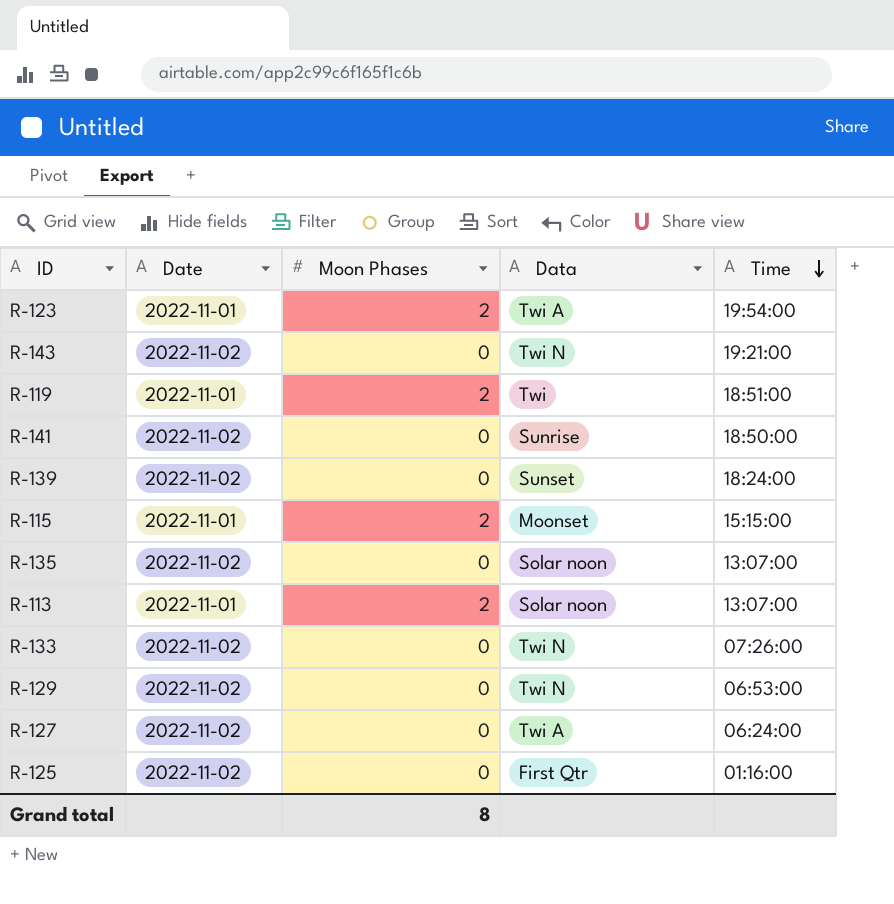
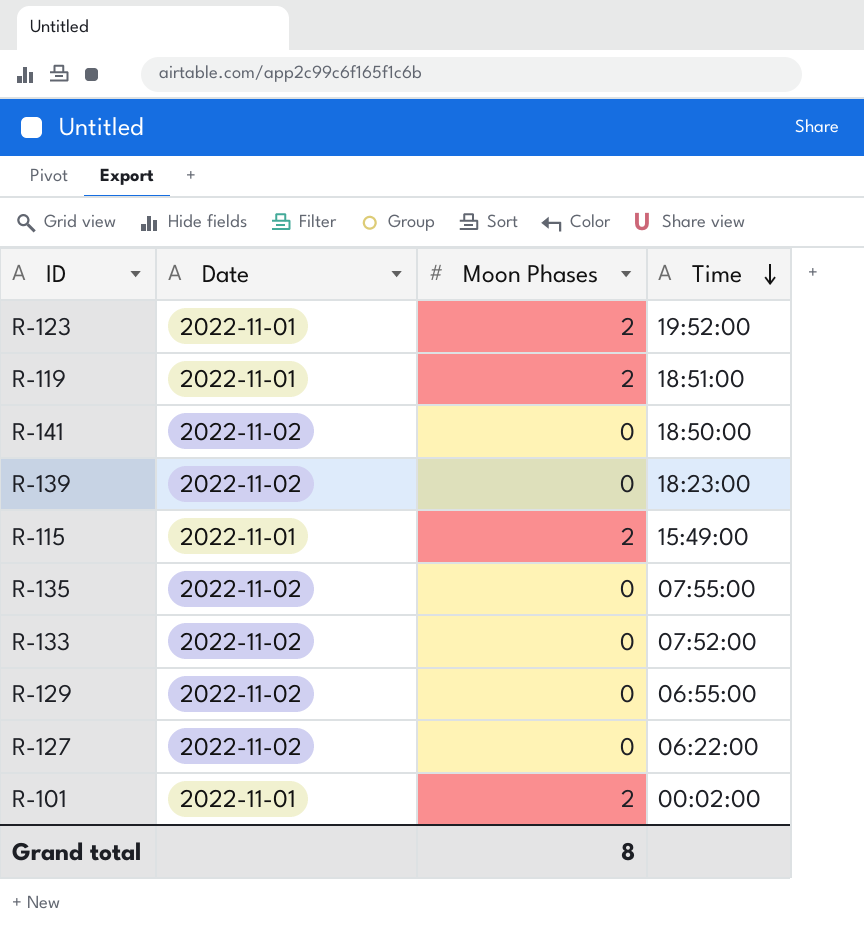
column Data | position: 4 -> none
row R-143: 2022-11-02 | 0 | Twi N | 19:21:00 -> none
row R-113: 2022-11-01 | 2 | Solar noon | 13:07:00 -> none
row R-125: 2022-11-02 | 0 | First Qtr | 01:16:00 -> none
R-123 | Time: 19:54:00 -> 19:52:00
R-139 | Time: 18:24:00 -> 18:23:00
R-115 | Time: 15:15:00 -> 15:49:00
R-135 | Time: 13:07:00 -> 07:55:00
R-133 | Time: 07:26:00 -> 07:52:00
R-129 | Time: 06:53:00 -> 06:55:00
R-127 | Time: 06:24:00 -> 06:22:00
row R-101: none -> 2022-11-01 | 2 | 00:02:00

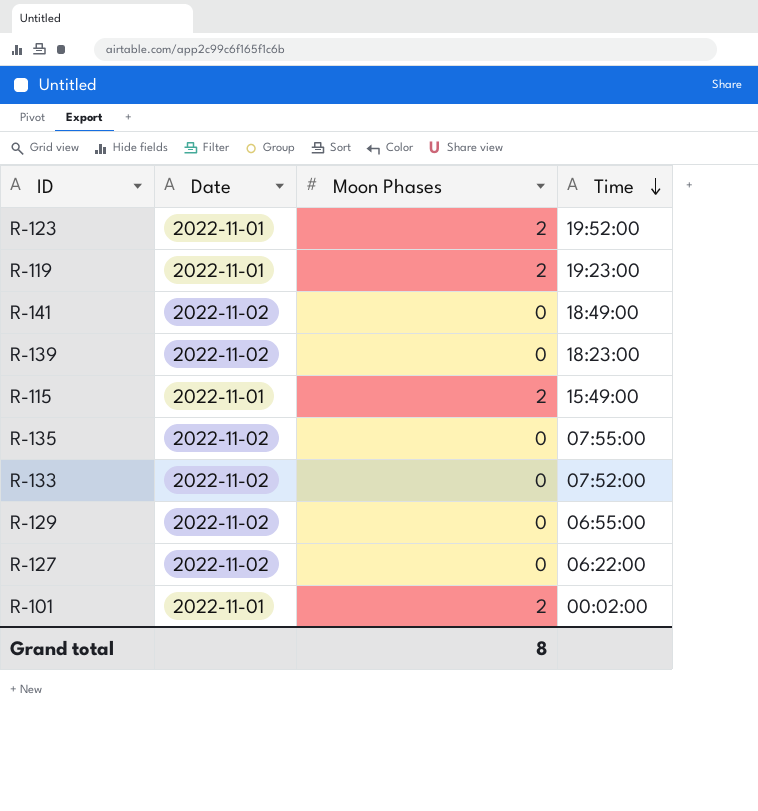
R-119 | Time: 18:51:00 -> 19:23:00
R-141 | Time: 18:50:00 -> 18:49:00

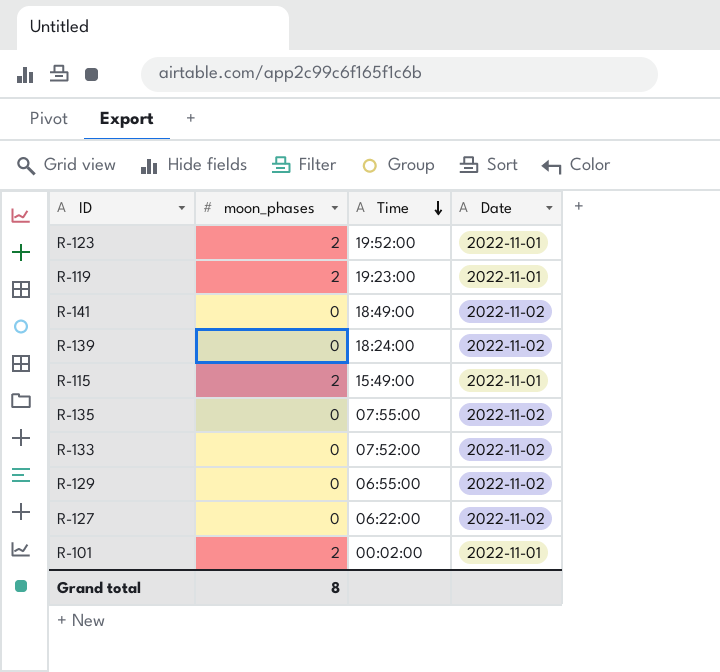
column name: Moon Phases -> moon_phases
column Date | position: 2 -> 4
R-139 | Time: 18:23:00 -> 18:24:00

